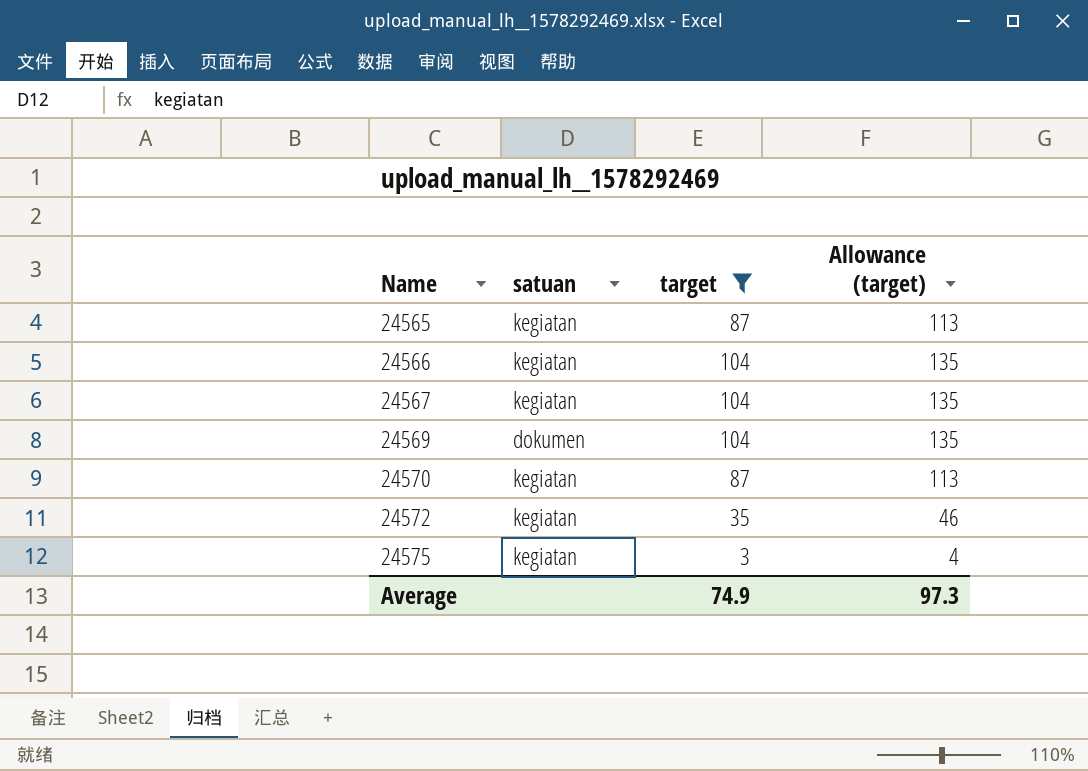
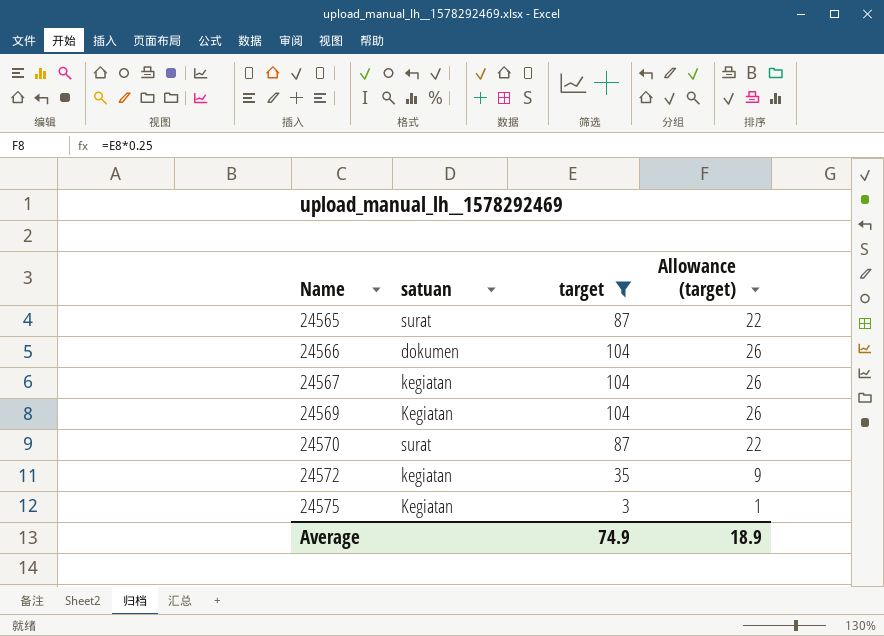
column Allowance (target) | formula: [target] * 1.3 -> [target] * 0.25
24565 | satuan: kegiatan -> surat
24566 | satuan: kegiatan -> dokumen
24569 | satuan: dokumen -> Kegiatan
24570 | satuan: kegiatan -> surat
24575 | satuan: kegiatan -> Kegiatan
Average | Allowance (target): 97.3 -> 18.9

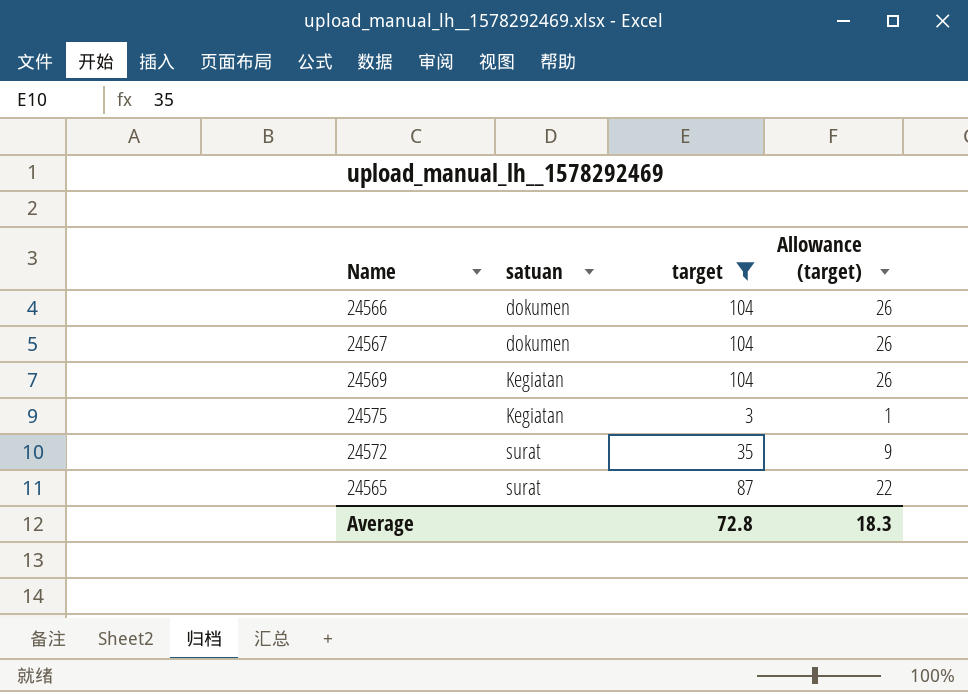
row order: Name ascending -> satuan ascending
row 24570: surat | 87 | 22 -> none
24567 | satuan: kegiatan -> dokumen
24572 | satuan: kegiatan -> surat
Average | target: 74.9 -> 72.8
Average | Allowance (target): 18.9 -> 18.3

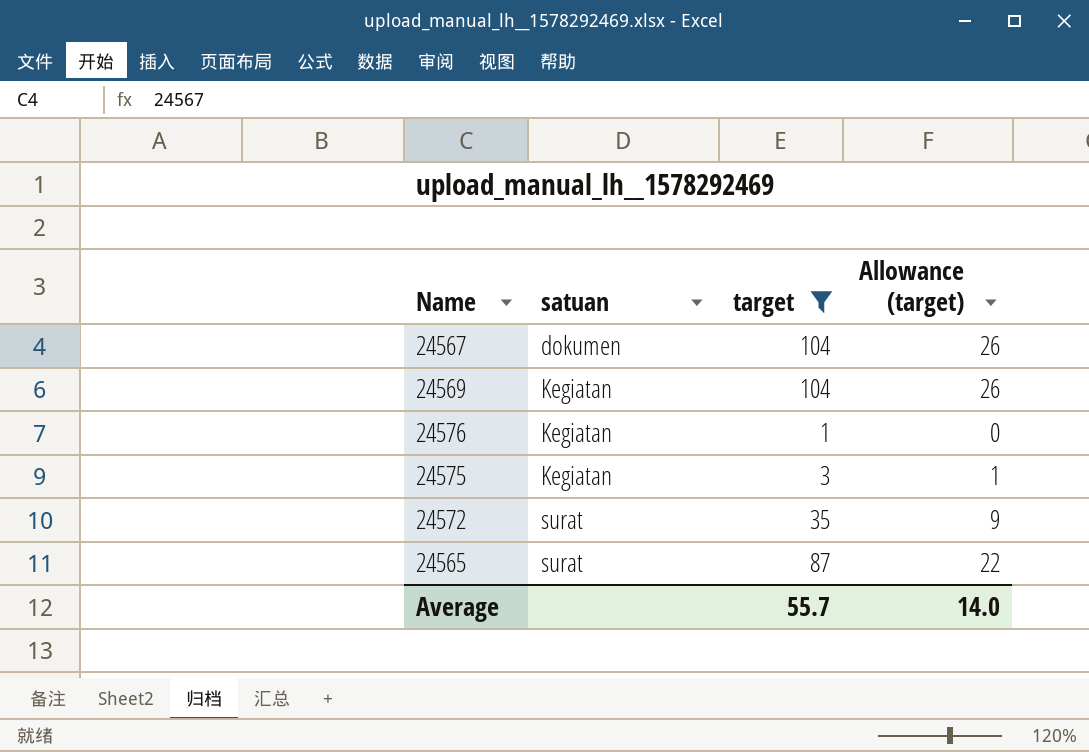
row 24566: dokumen | 104 | 26 -> none
row 24576: none -> Kegiatan | 1 | 0
Average | target: 72.8 -> 55.7
Average | Allowance (target): 18.3 -> 14.0

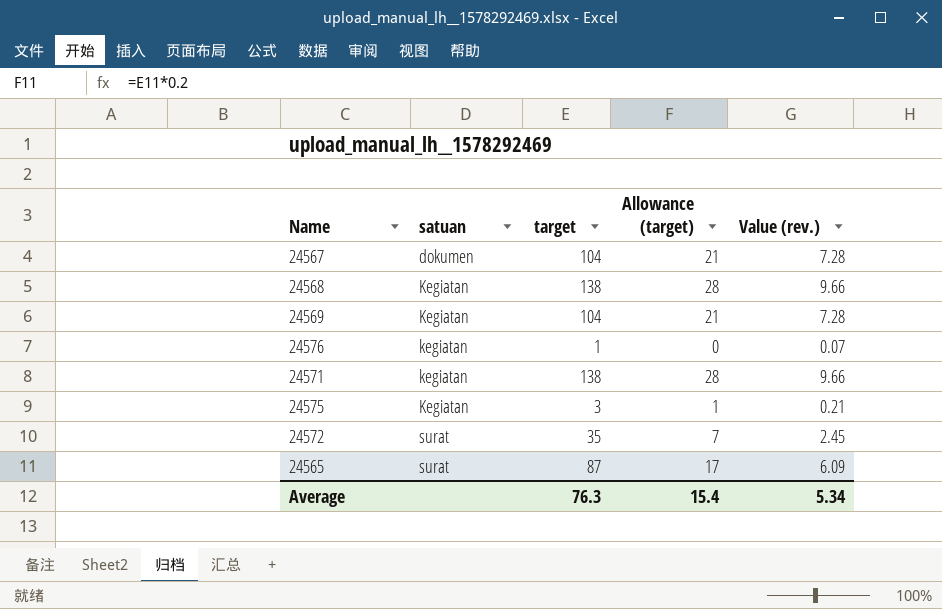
filter: target != 138 -> none
column Allowance (target) | formula: [target] * 0.25 -> [target] * 0.2
column Value (rev.) | formula: none -> [target] * 0.07
24576 | satuan: Kegiatan -> kegiatan
Average | target: 55.7 -> 76.3
Average | Allowance (target): 14.0 -> 15.4

